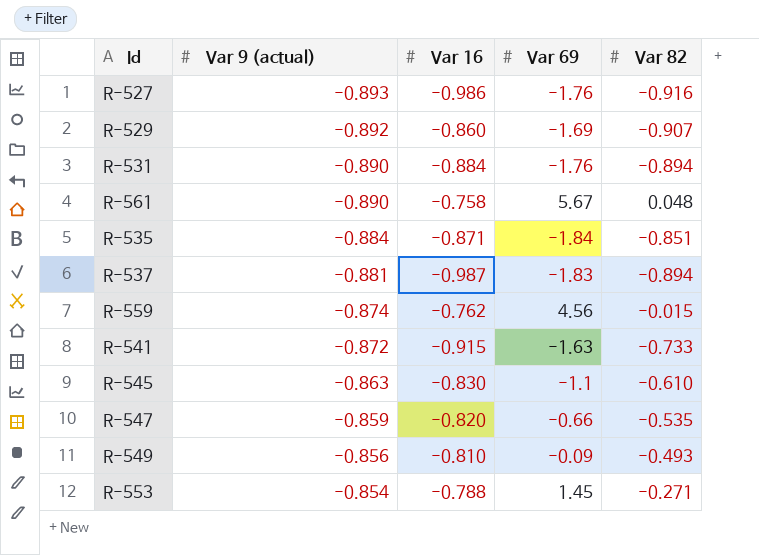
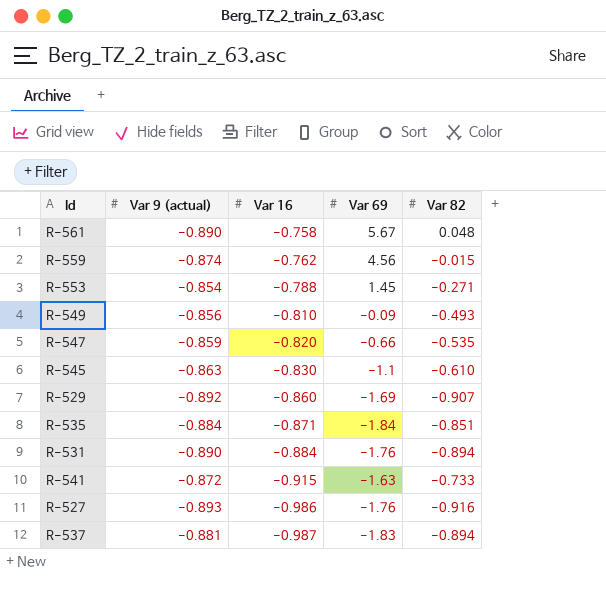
row order: Var 9 (actual) ascending -> Var 16 descending

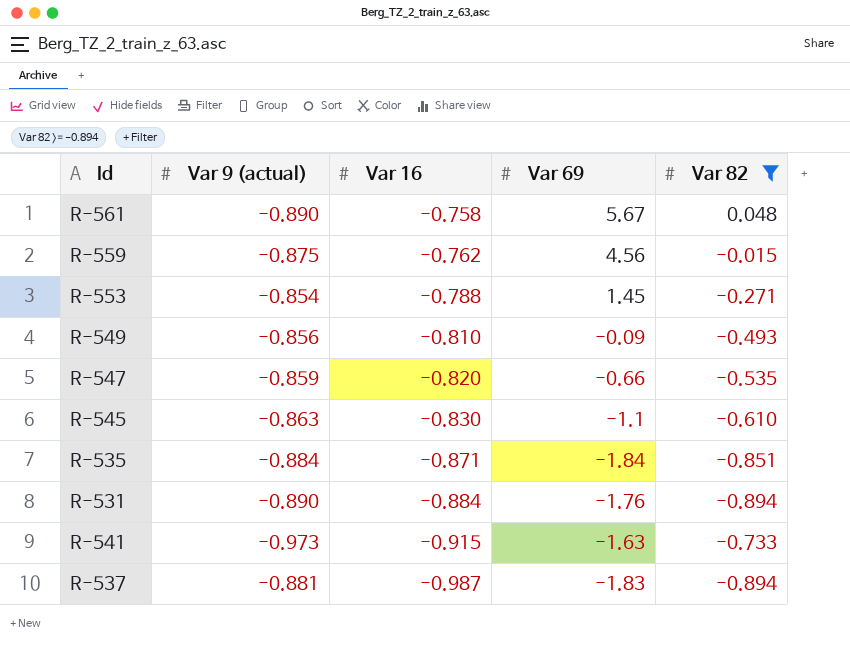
filter: none -> Var 82 >= -0.894
R-559 | Var 9 (actual): -0.874 -> -0.875
R-541 | Var 9 (actual): -0.872 -> -0.973

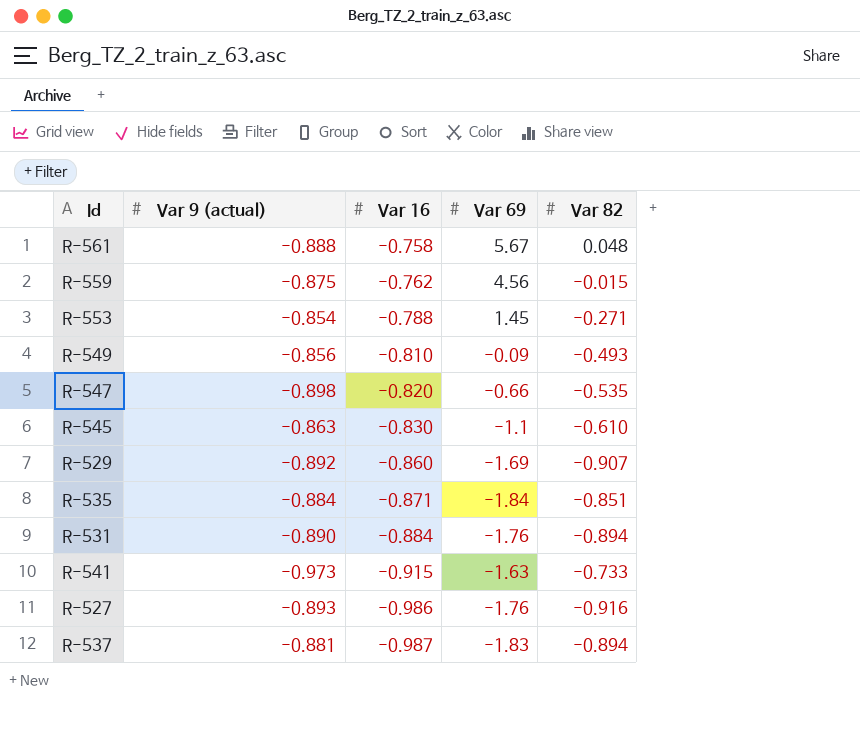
filter: Var 82 >= -0.894 -> none
R-561 | Var 9 (actual): -0.890 -> -0.888
R-547 | Var 9 (actual): -0.859 -> -0.898

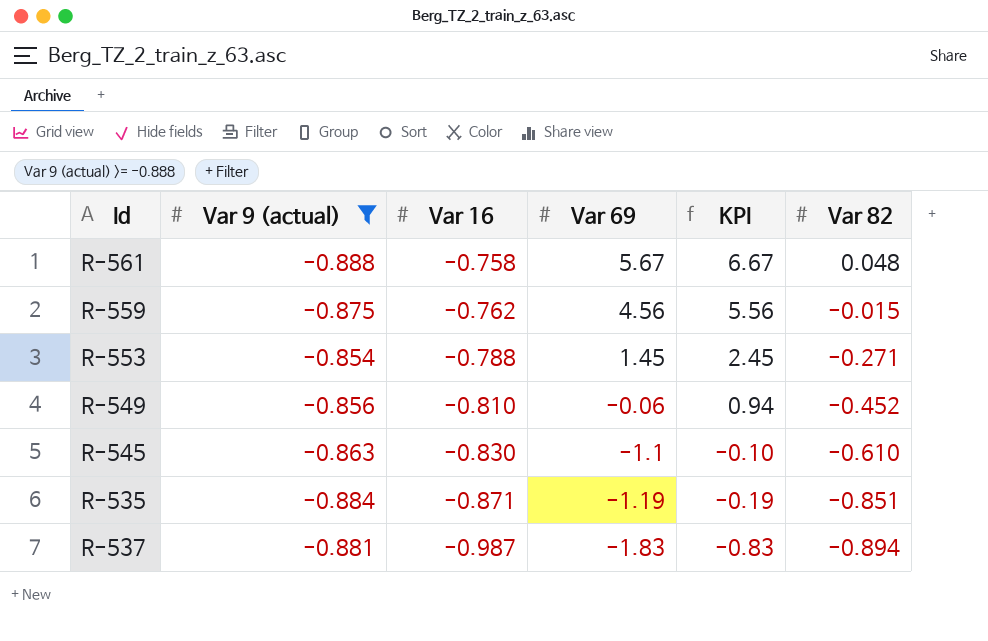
filter: none -> Var 9 (actual) >= -0.888
column KPI | formula: none -> [Var 69] + 1
R-549 | Var 69: -0.09 -> -0.06
R-549 | Var 82: -0.493 -> -0.452
R-535 | Var 69: -1.84 -> -1.19

